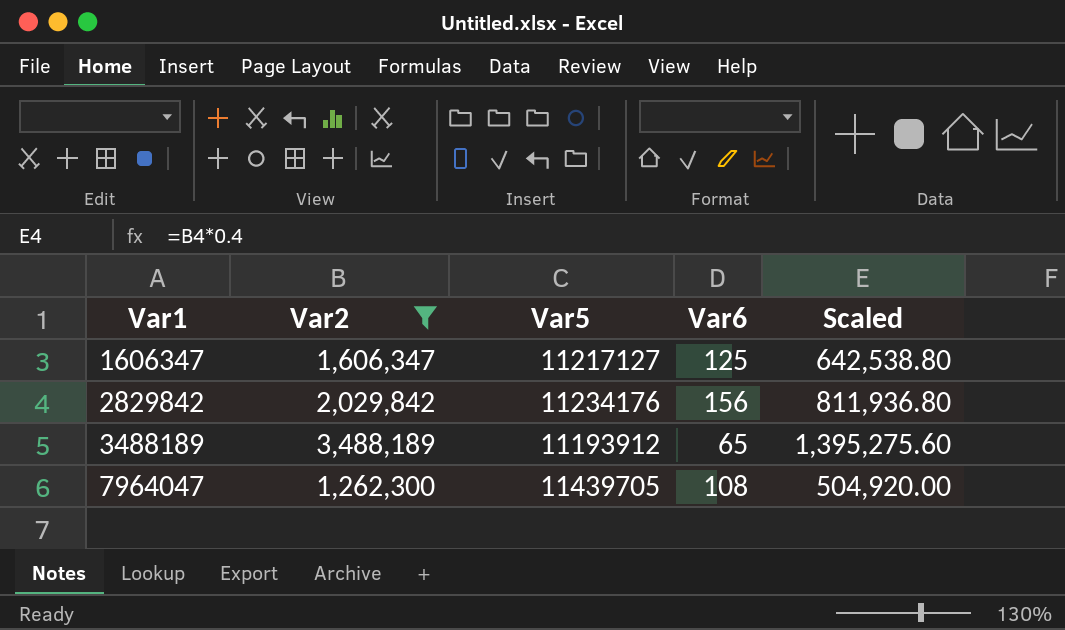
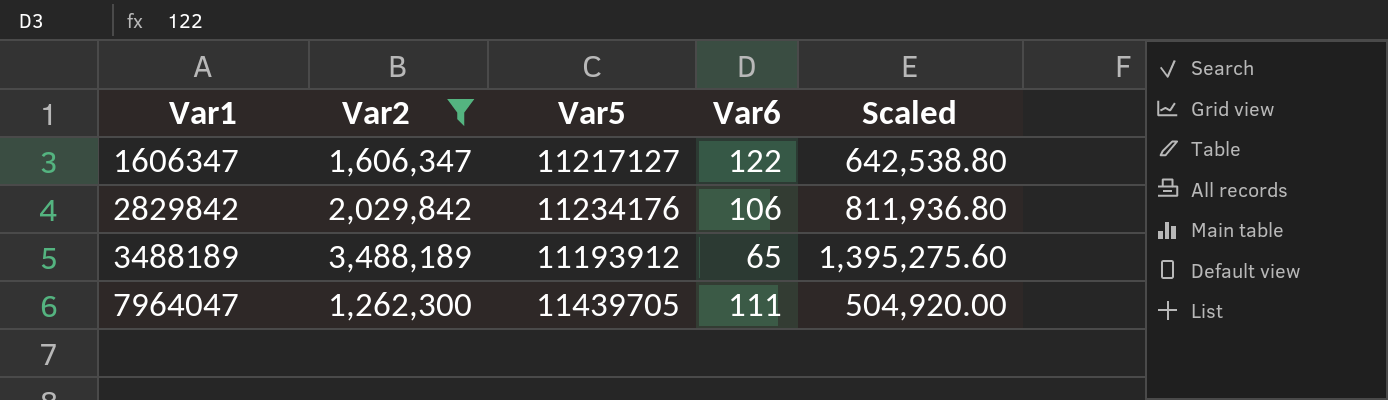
1606347 | Var6: 125 -> 122
2829842 | Var6: 156 -> 106
7964047 | Var6: 108 -> 111

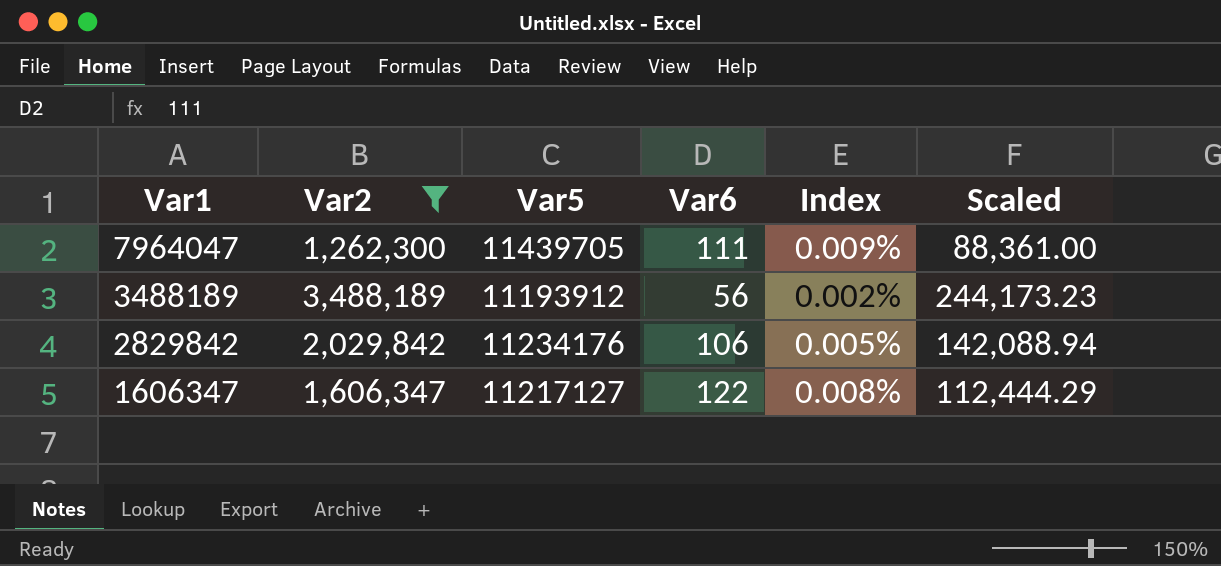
row order: Var1 ascending -> Var1 descending
column Index | formula: none -> [Var6] / [Var2]
column Scaled | formula: [Var2] * 0.4 -> [Var2] * 0.07
3488189 | Var6: 65 -> 56

